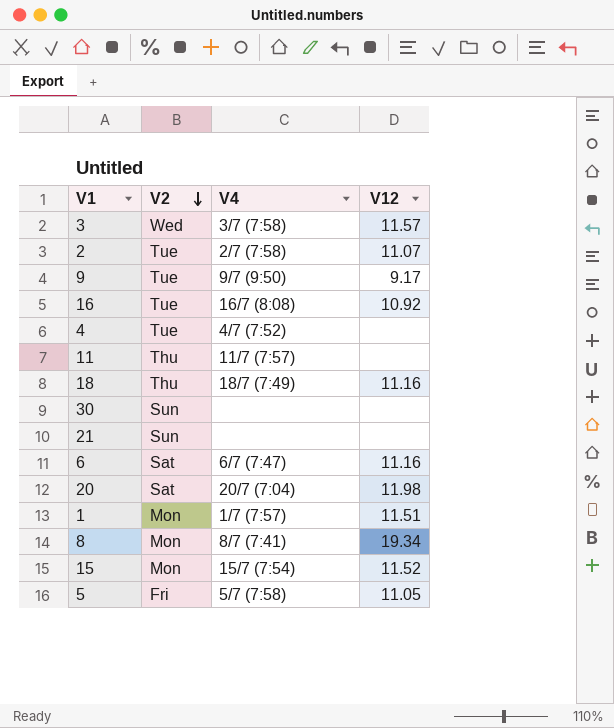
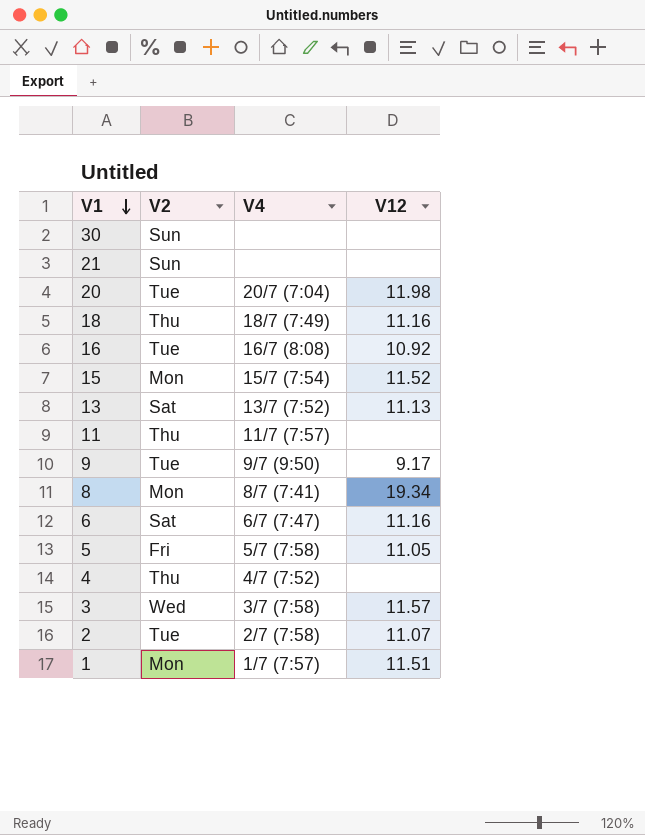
row order: V2 descending -> V1 descending
20 | V2: Sat -> Tue
row 13: none -> Sat | 13/7 (7:52) | 11.13
4 | V2: Tue -> Thu

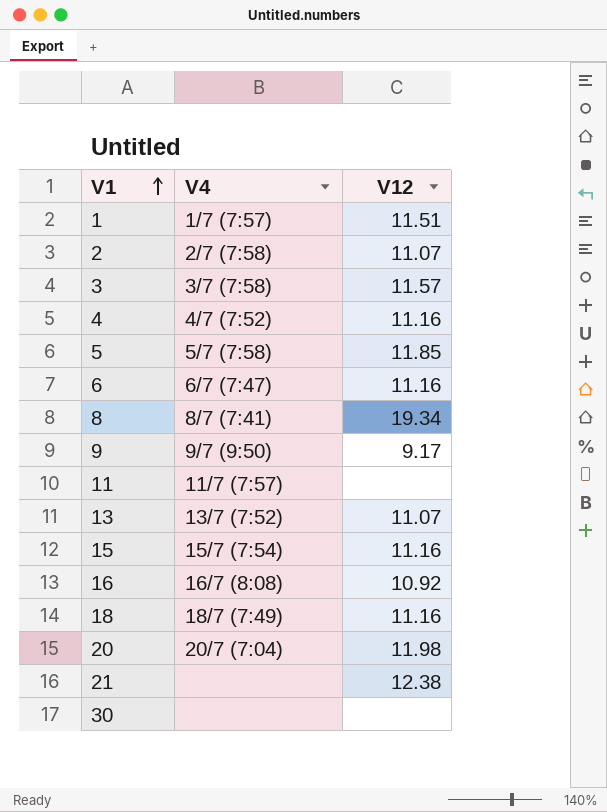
row order: V1 descending -> V1 ascending
column V2 | position: 2 -> none
4 | V12: none -> 11.16
5 | V12: 11.05 -> 11.85
13 | V12: 11.13 -> 11.07
15 | V12: 11.52 -> 11.16
21 | V12: none -> 12.38

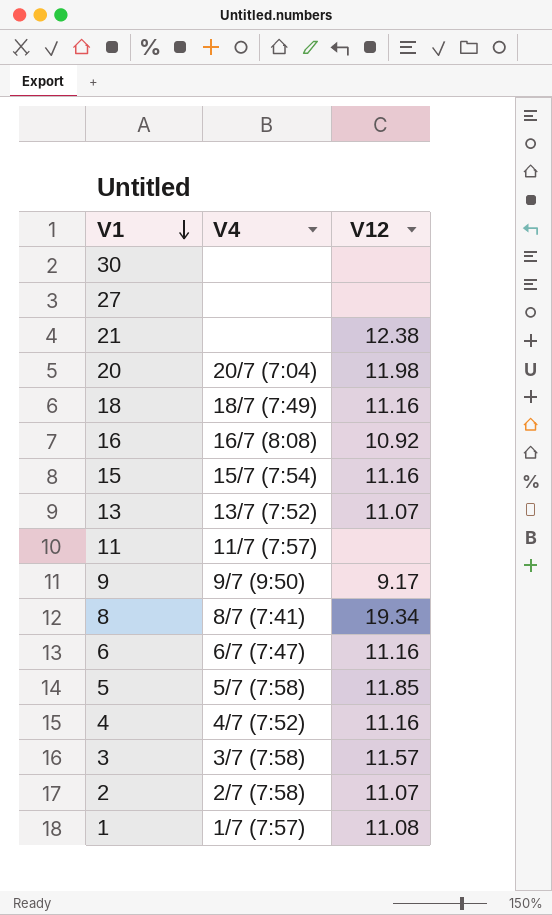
row order: V1 ascending -> V1 descending
row 27: none -> none | none
1 | V12: 11.51 -> 11.08

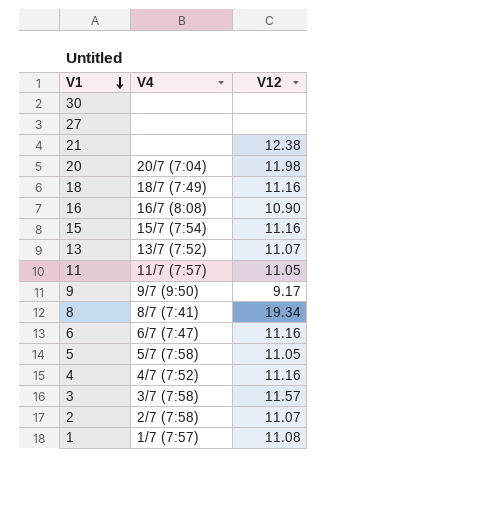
16 | V12: 10.92 -> 10.90
11 | V12: none -> 11.05
5 | V12: 11.85 -> 11.05

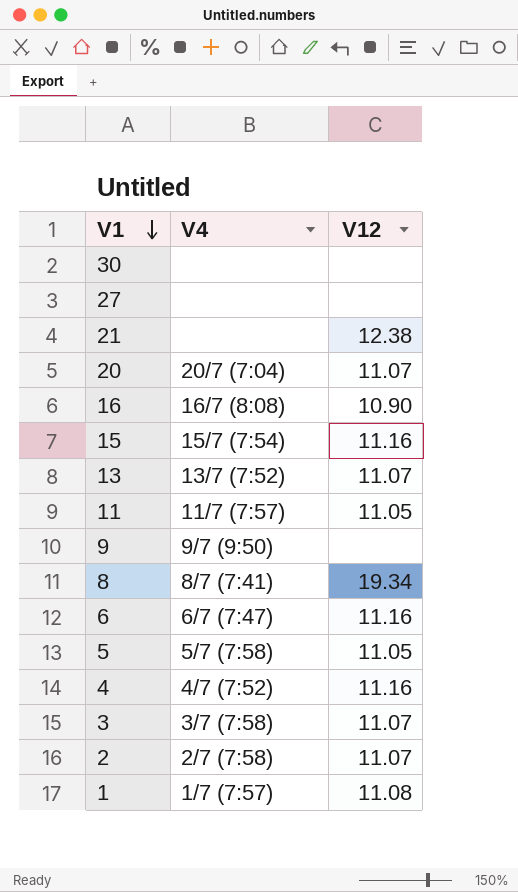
row 18: 18/7 (7:49) | 11.16 -> none
20 | V12: 11.98 -> 11.07
9 | V12: 9.17 -> none
3 | V12: 11.57 -> 11.07

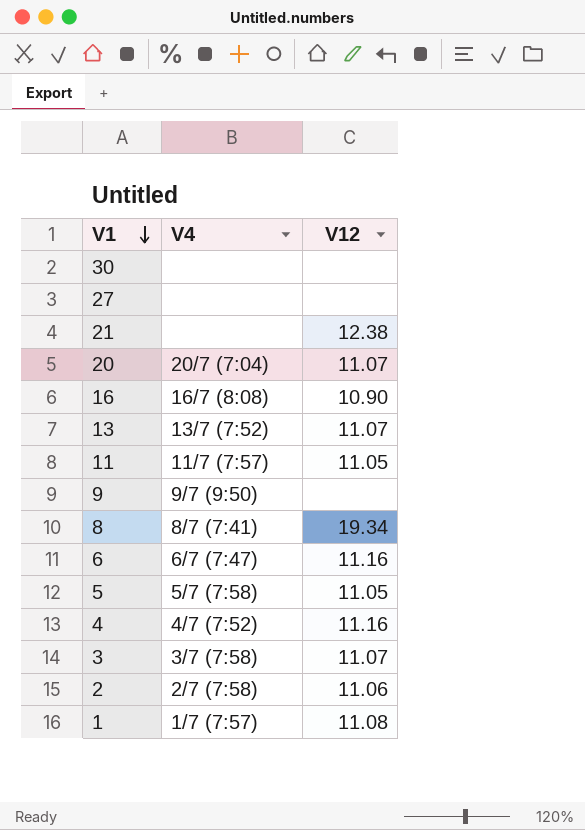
row 15: 15/7 (7:54) | 11.16 -> none
2 | V12: 11.07 -> 11.06

